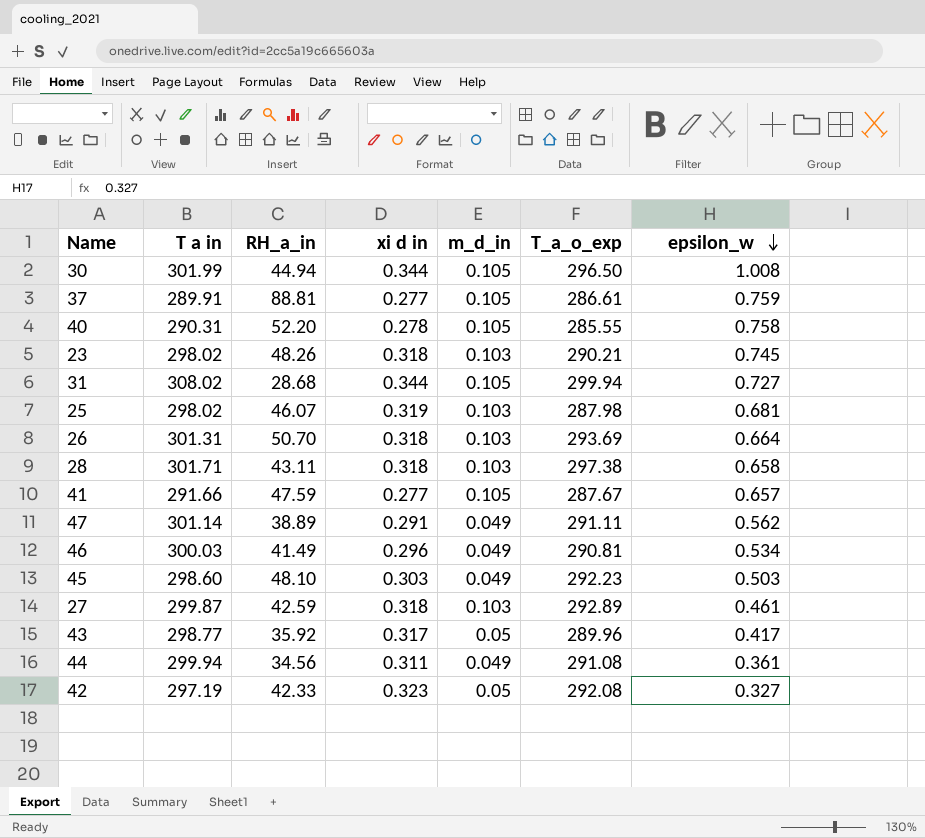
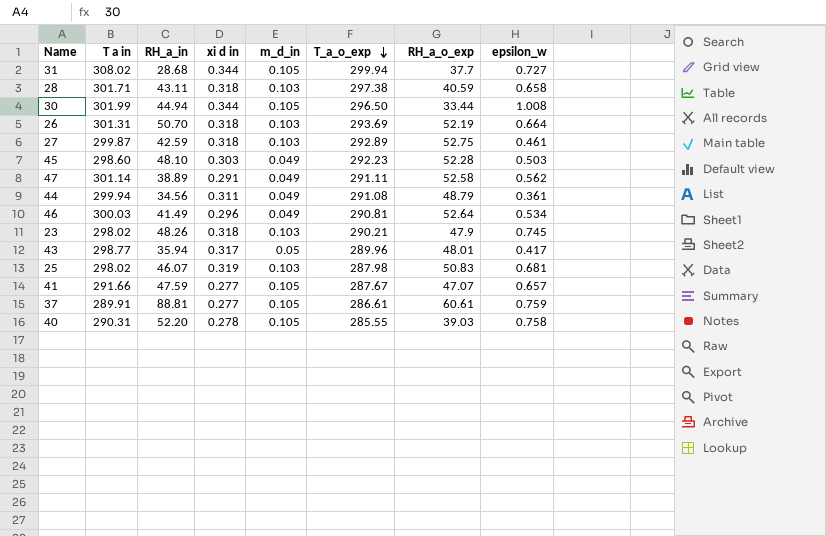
row order: epsilon_w descending -> T_a_o_exp descending
column RH_a_o_exp | position: none -> 7
row 42: 297.19 | 42.33 | 0.323 | 0.05 | 292.08 | 0.327 -> none
43 | RH_a_in: 35.92 -> 35.94

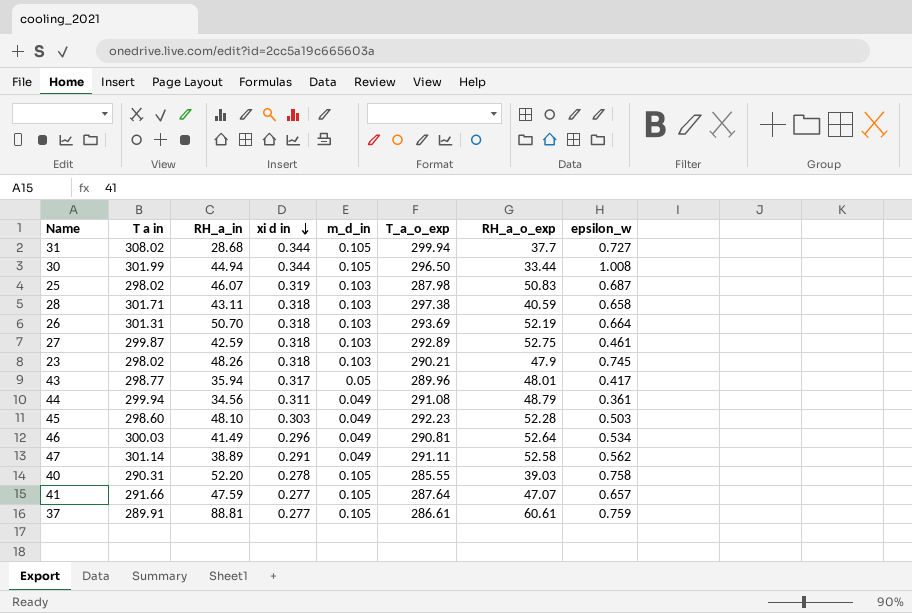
row order: T_a_o_exp descending -> xi d in descending
25 | epsilon_w: 0.681 -> 0.687
41 | T_a_o_exp: 287.67 -> 287.64

